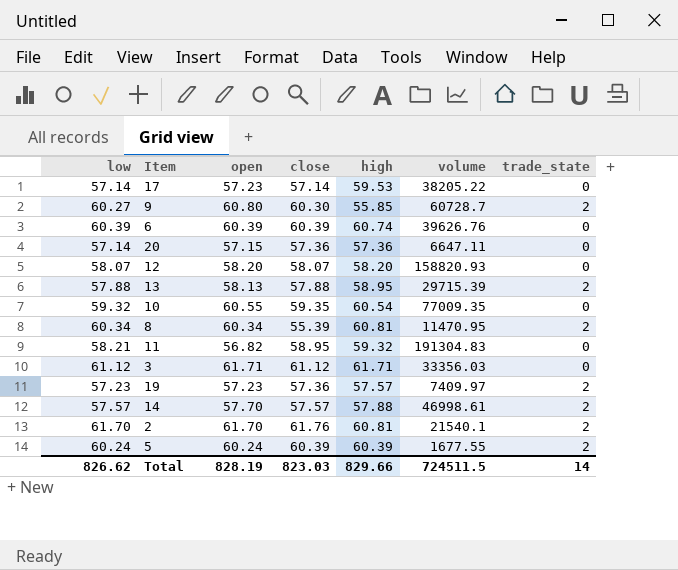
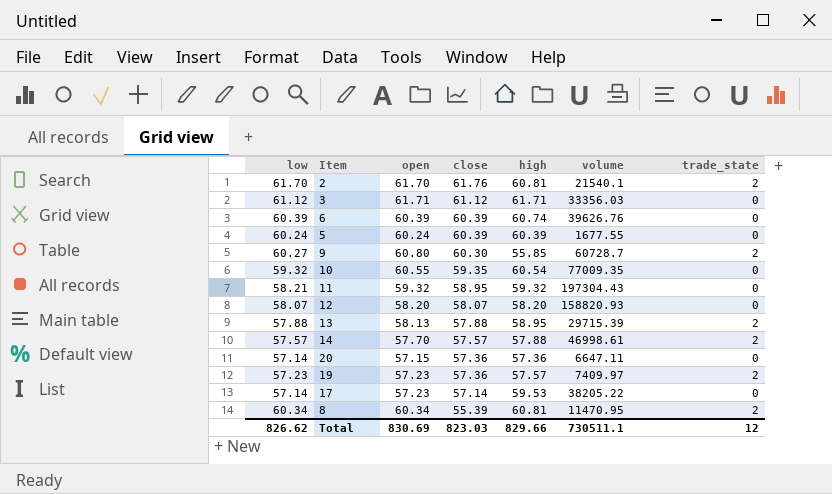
row order: none -> close descending
5 | trade_state: 2 -> 0
11 | open: 56.82 -> 59.32
11 | volume: 191304.83 -> 197304.43
Total | open: 828.19 -> 830.69
Total | volume: 724511.5 -> 730511.1
Total | trade_state: 14 -> 12

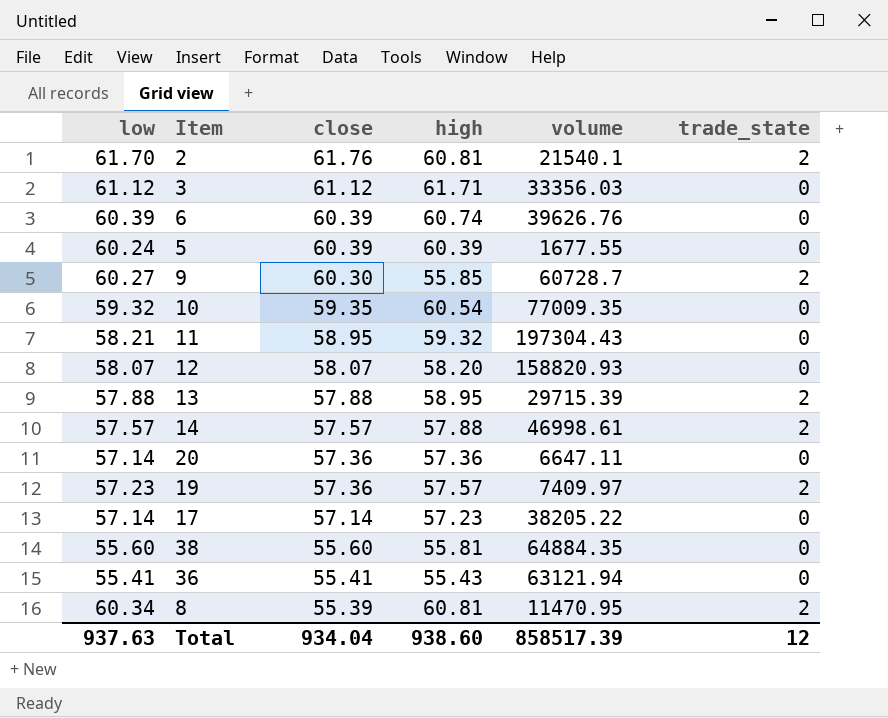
column open | position: 3 -> none
17 | high: 59.53 -> 57.23
row 38: none -> 55.60 | 55.60 | 55.81 | 64884.35 | 0
row 36: none -> 55.41 | 55.41 | 55.43 | 63121.94 | 0
Total | low: 826.62 -> 937.63
Total | close: 823.03 -> 934.04
Total | high: 829.66 -> 938.60
Total | volume: 730511.1 -> 858517.39

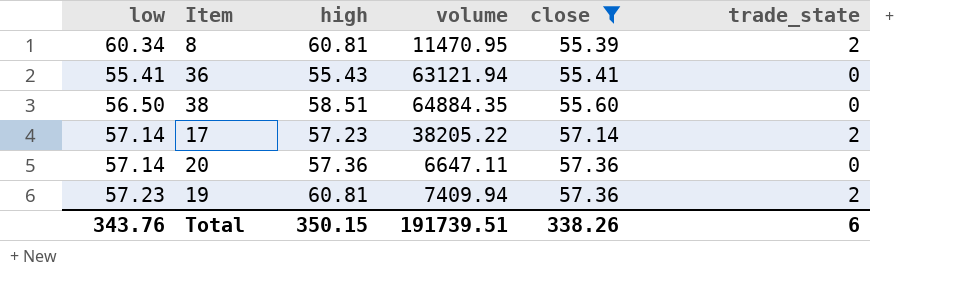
filter: none -> close <= 57.36
row order: close descending -> close ascending
column close | position: 3 -> 5
38 | low: 55.60 -> 56.50
38 | high: 55.81 -> 58.51
17 | trade_state: 0 -> 2
19 | high: 57.57 -> 60.81
19 | volume: 7409.97 -> 7409.94
Total | low: 937.63 -> 343.76
Total | high: 938.60 -> 350.15
Total | volume: 858517.39 -> 191739.51
Total | close: 934.04 -> 338.26
Total | trade_state: 12 -> 6

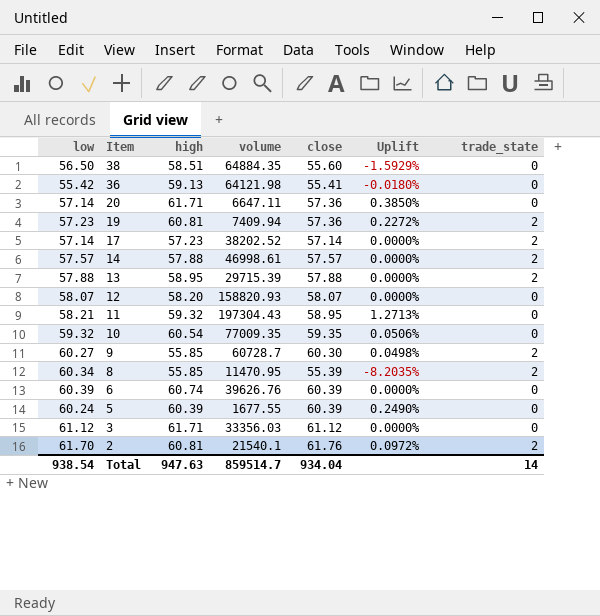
filter: close <= 57.36 -> none
row order: close ascending -> Item descending
column Uplift | formula: none -> ([close] - [low]) / [low]
36 | low: 55.41 -> 55.42
36 | high: 55.43 -> 59.13
36 | volume: 63121.94 -> 64121.98
20 | high: 57.36 -> 61.71
17 | volume: 38205.22 -> 38202.52
8 | high: 60.81 -> 55.85
Total | low: 343.76 -> 938.54
Total | high: 350.15 -> 947.63
Total | volume: 191739.51 -> 859514.7
Total | close: 338.26 -> 934.04
Total | trade_state: 6 -> 14

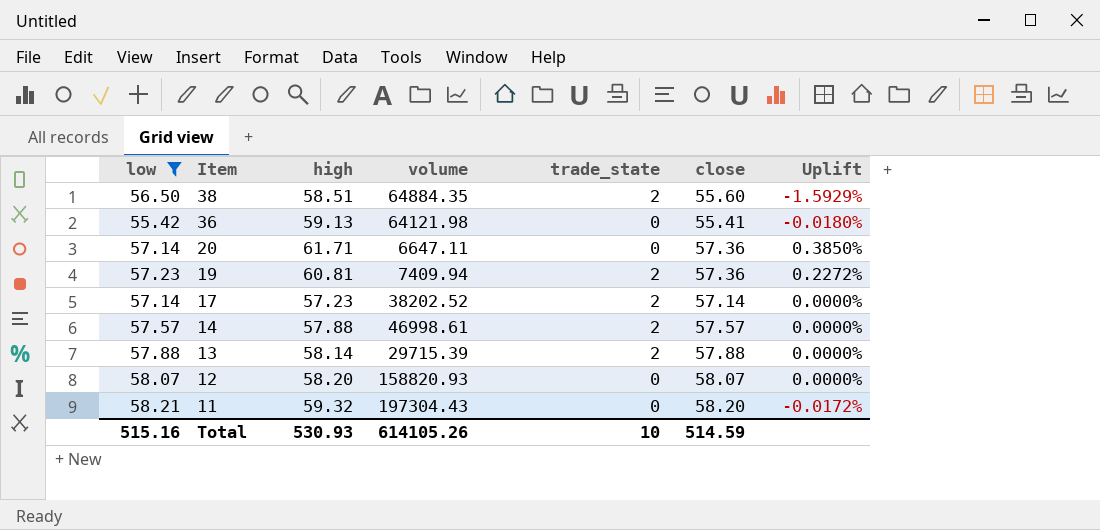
filter: none -> low <= 58.21
column trade_state | position: 7 -> 5
38 | trade_state: 0 -> 2
13 | high: 58.95 -> 58.14
11 | close: 58.95 -> 58.20
11 | Uplift: 1.2713% -> -0.0172%
Total | low: 938.54 -> 515.16
Total | high: 947.63 -> 530.93
Total | volume: 859514.7 -> 614105.26
Total | trade_state: 14 -> 10
Total | close: 934.04 -> 514.59

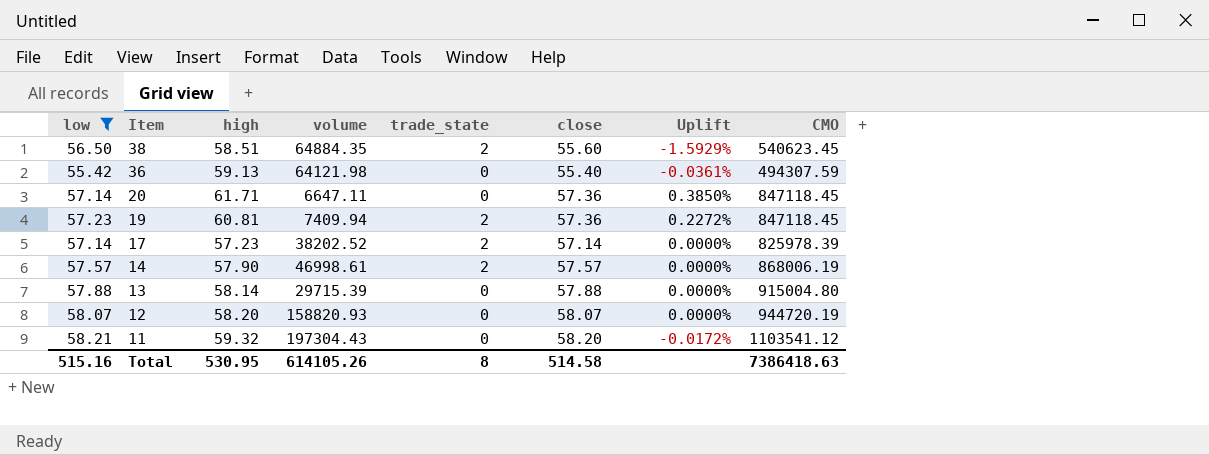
column CMO | position: none -> 8
36 | close: 55.41 -> 55.40
36 | Uplift: -0.0180% -> -0.0361%
14 | high: 57.88 -> 57.90
13 | trade_state: 2 -> 0
Total | high: 530.93 -> 530.95
Total | trade_state: 10 -> 8
Total | close: 514.59 -> 514.58

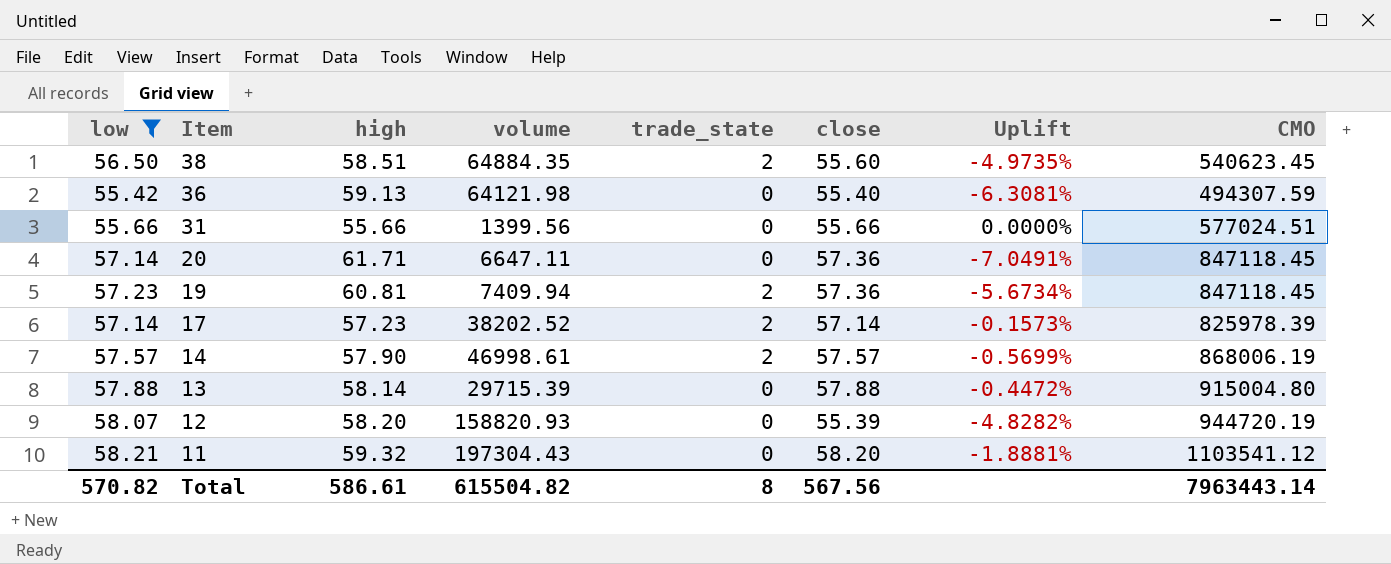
column Uplift | formula: ([close] - [low]) / [low] -> ([close] - [high]) / [high]
row 31: none -> 55.66 | 55.66 | 1399.56 | 0 | 55.66 | 0.0000% | 577024.51
12 | close: 58.07 -> 55.39
Total | low: 515.16 -> 570.82
Total | high: 530.95 -> 586.61
Total | volume: 614105.26 -> 615504.82
Total | close: 514.58 -> 567.56
Total | CMO: 7386418.63 -> 7963443.14

